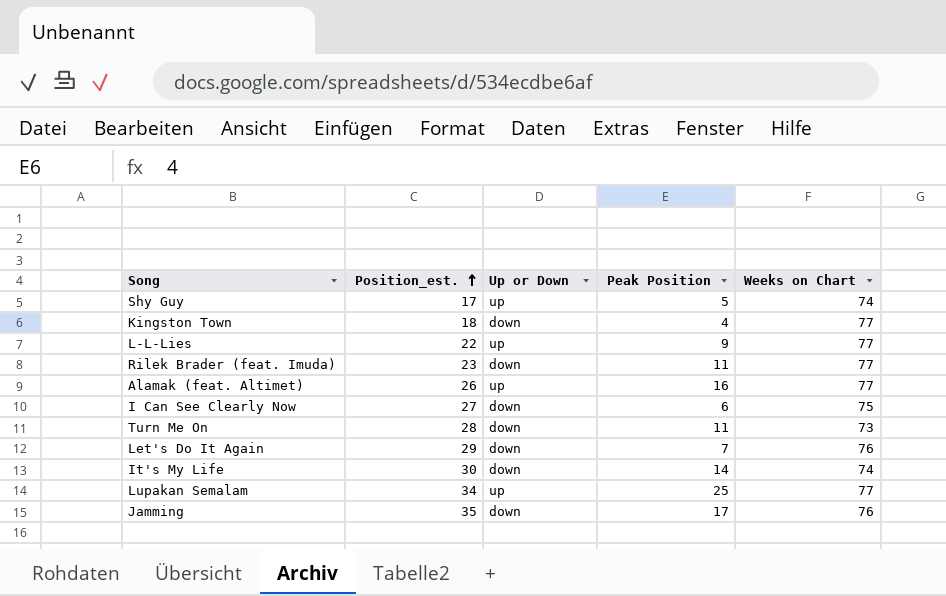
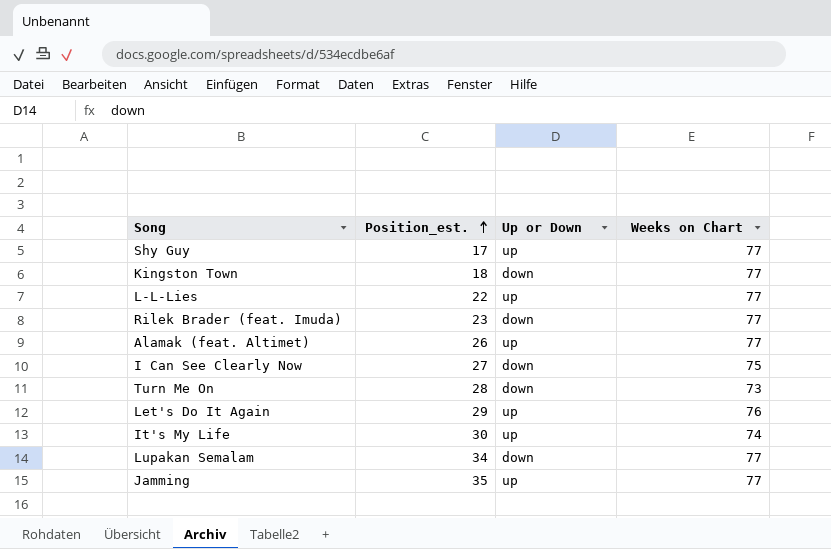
column Peak Position | position: 4 -> none
Shy Guy | Weeks on Chart: 74 -> 77
Let's Do It Again | Up or Down: down -> up
It's My Life | Up or Down: down -> up
Lupakan Semalam | Up or Down: up -> down
Jamming | Up or Down: down -> up
Jamming | Weeks on Chart: 76 -> 77

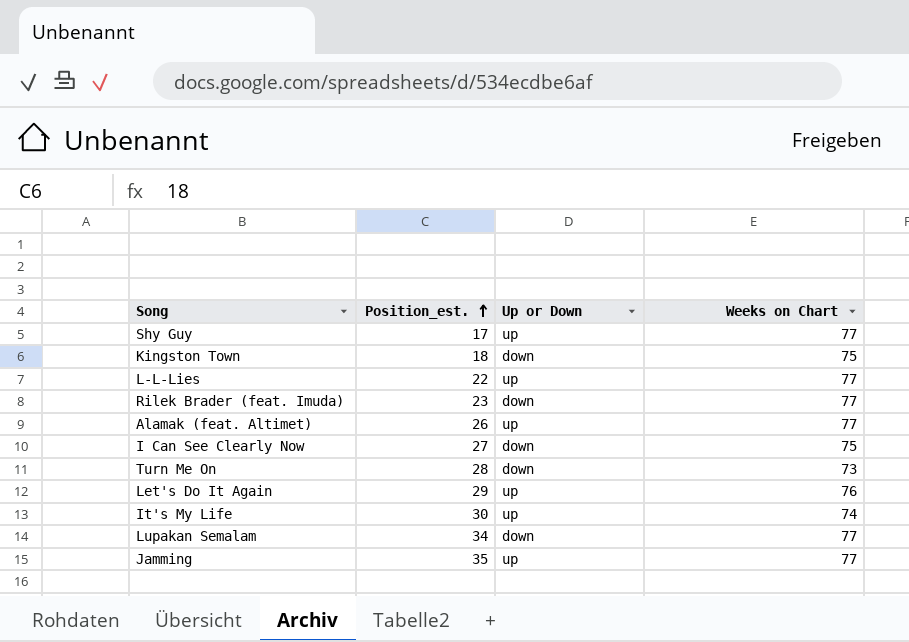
Kingston Town | Weeks on Chart: 77 -> 75

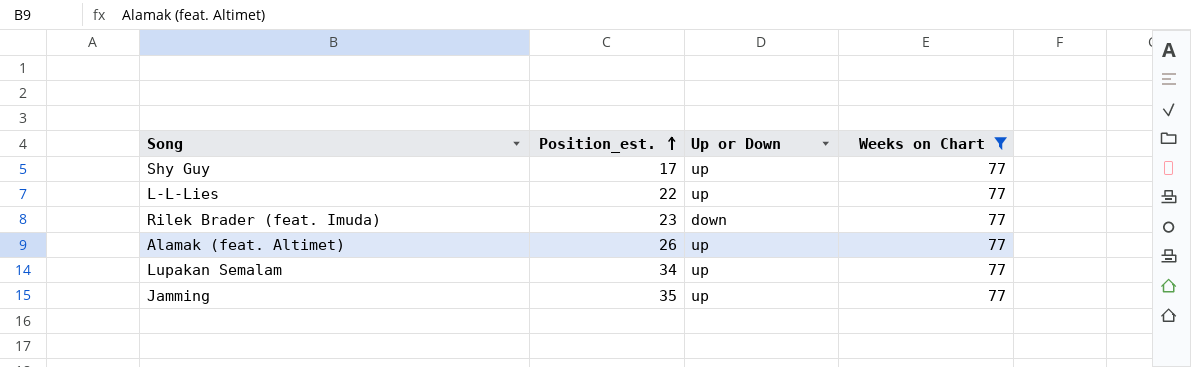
filter: none -> Weeks on Chart = 77
Lupakan Semalam | Up or Down: down -> up

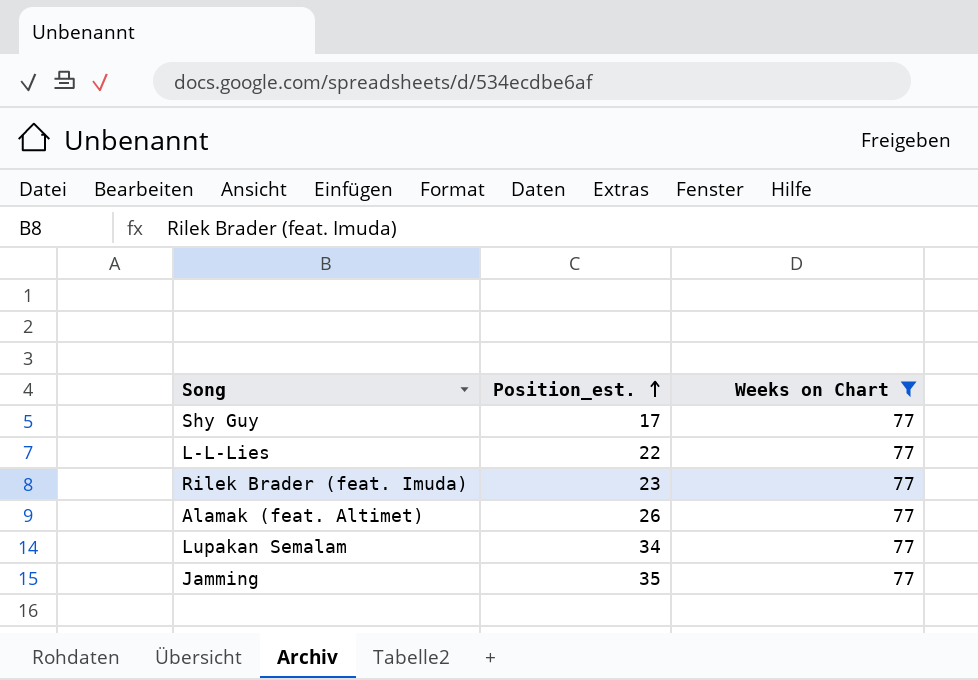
column Up or Down | position: 3 -> none

